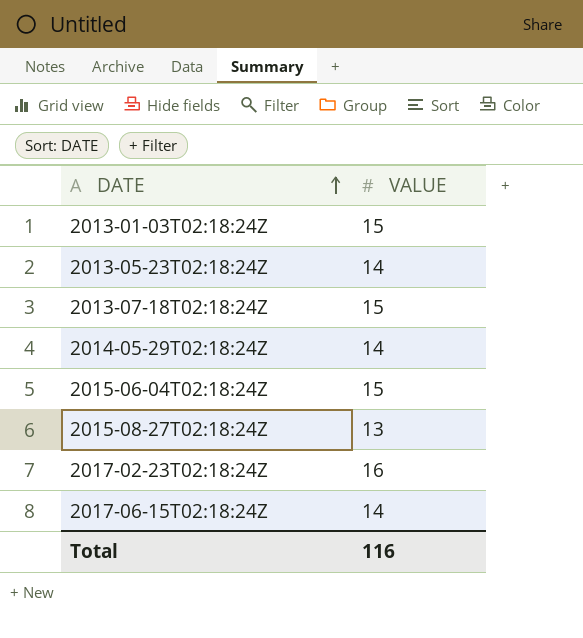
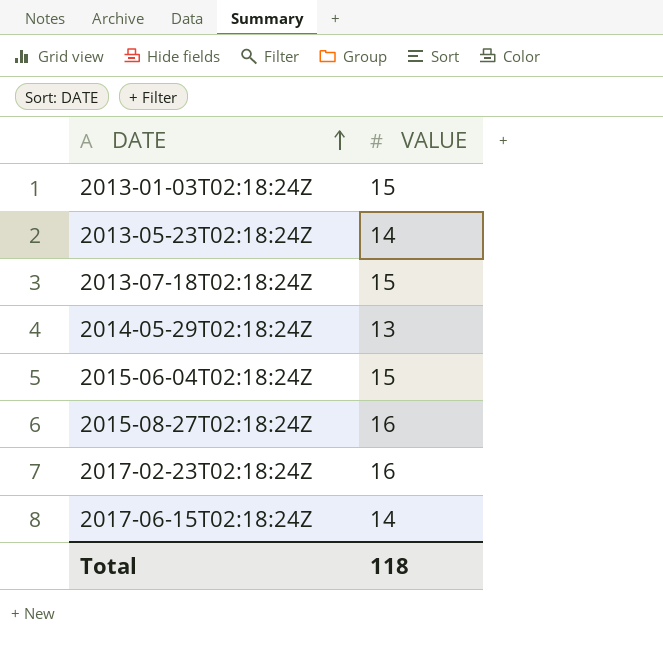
2014-05-29T02:18:24Z | VALUE: 14 -> 13
2015-08-27T02:18:24Z | VALUE: 13 -> 16
Total | VALUE: 116 -> 118

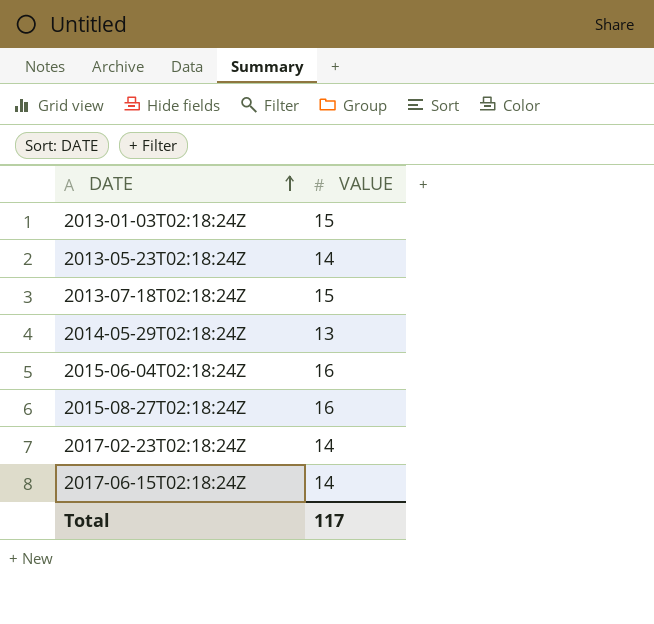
2015-06-04T02:18:24Z | VALUE: 15 -> 16
2017-02-23T02:18:24Z | VALUE: 16 -> 14
Total | VALUE: 118 -> 117

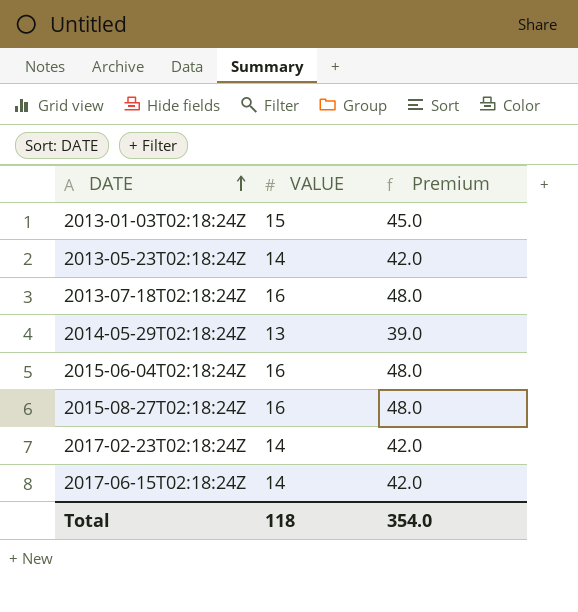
column Premium | formula: none -> [VALUE] * 3
2013-07-18T02:18:24Z | VALUE: 15 -> 16
Total | VALUE: 117 -> 118

